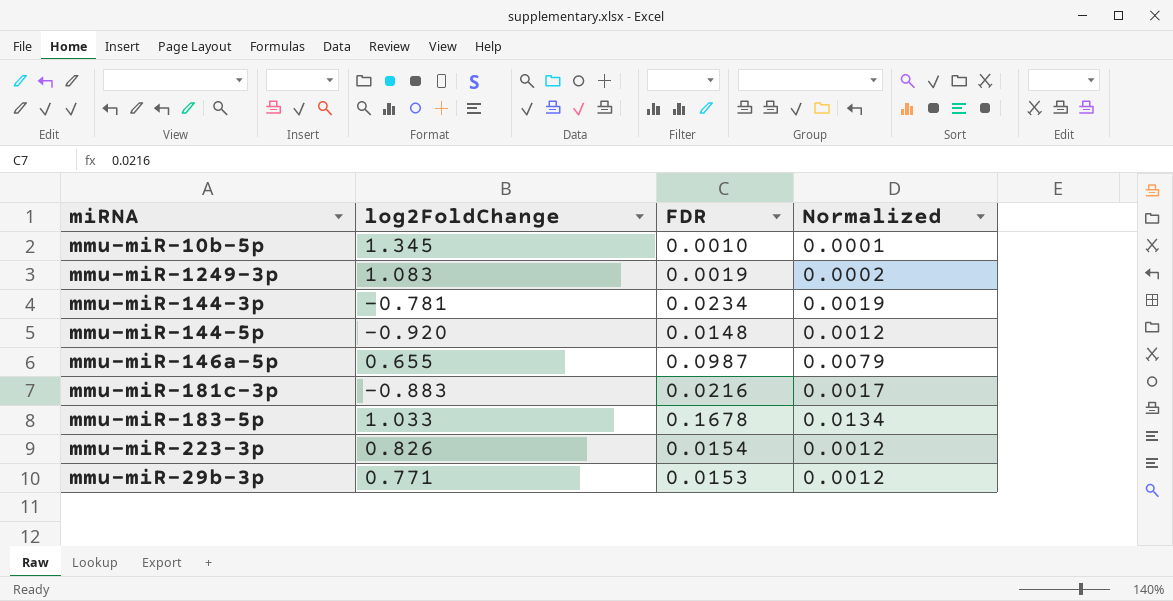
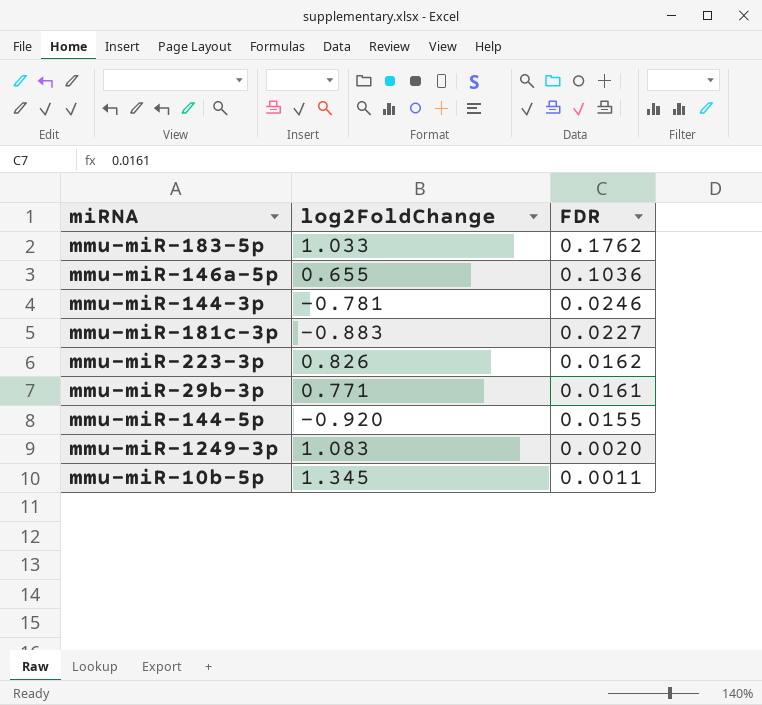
row order: none -> FDR descending
column Normalized | formula: [FDR] * 0.08 -> none
mmu-miR-183-5p | FDR: 0.1678 -> 0.1762
mmu-miR-146a-5p | FDR: 0.0987 -> 0.1036
mmu-miR-144-3p | FDR: 0.0234 -> 0.0246
mmu-miR-181c-3p | FDR: 0.0216 -> 0.0227
mmu-miR-223-3p | FDR: 0.0154 -> 0.0162
mmu-miR-29b-3p | FDR: 0.0153 -> 0.0161
mmu-miR-144-5p | FDR: 0.0148 -> 0.0155
mmu-miR-1249-3p | FDR: 0.0019 -> 0.0020
mmu-miR-10b-5p | FDR: 0.0010 -> 0.0011

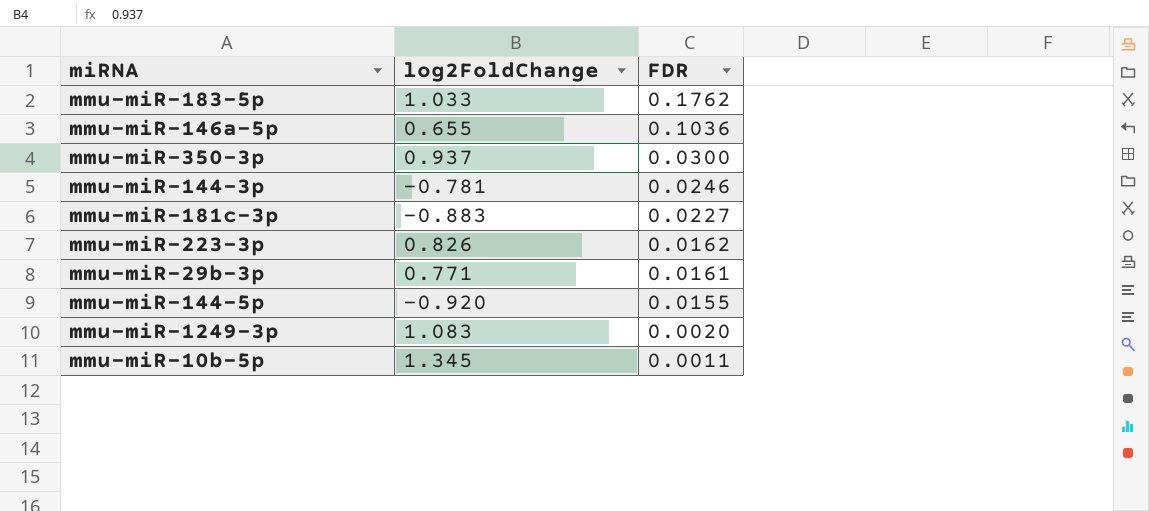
row mmu-miR-350-3p: none -> 0.937 | 0.0300

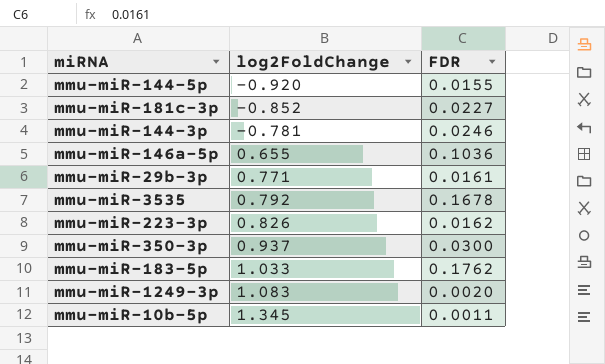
row order: FDR descending -> log2FoldChange ascending
mmu-miR-181c-3p | log2FoldChange: -0.883 -> -0.852
row mmu-miR-3535: none -> 0.792 | 0.1678

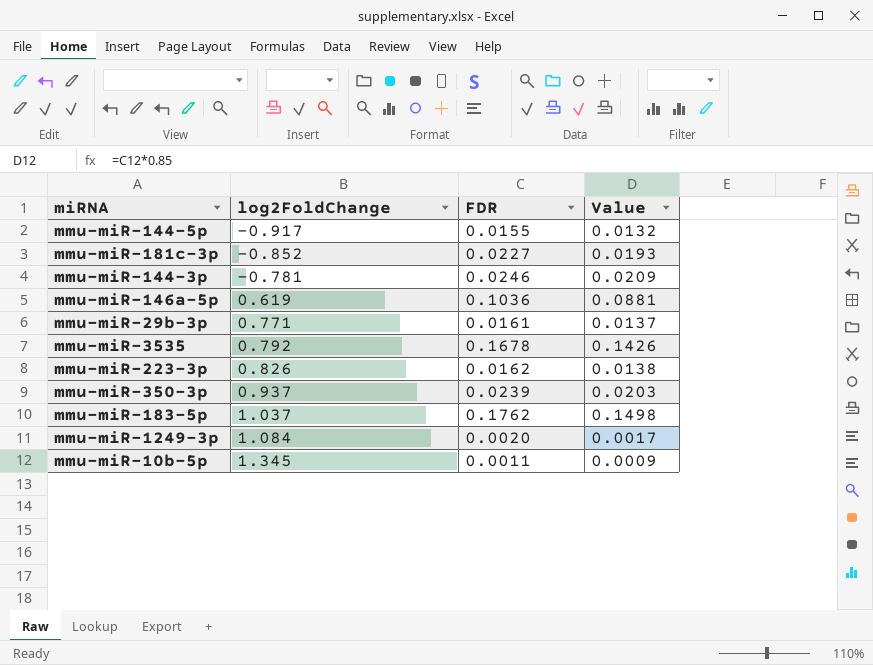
column Value | formula: none -> [FDR] * 0.85
mmu-miR-144-5p | log2FoldChange: -0.920 -> -0.917
mmu-miR-146a-5p | log2FoldChange: 0.655 -> 0.619
mmu-miR-350-3p | FDR: 0.0300 -> 0.0239
mmu-miR-183-5p | log2FoldChange: 1.033 -> 1.037
mmu-miR-1249-3p | log2FoldChange: 1.083 -> 1.084

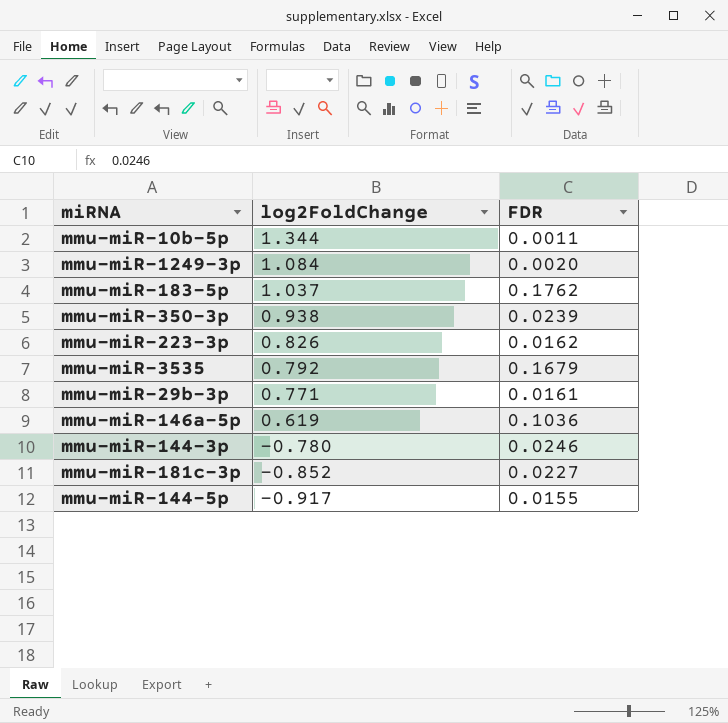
row order: log2FoldChange ascending -> log2FoldChange descending
column Value | formula: [FDR] * 0.85 -> none
mmu-miR-10b-5p | log2FoldChange: 1.345 -> 1.344
mmu-miR-350-3p | log2FoldChange: 0.937 -> 0.938
mmu-miR-3535 | FDR: 0.1678 -> 0.1679
mmu-miR-144-3p | log2FoldChange: -0.781 -> -0.780

